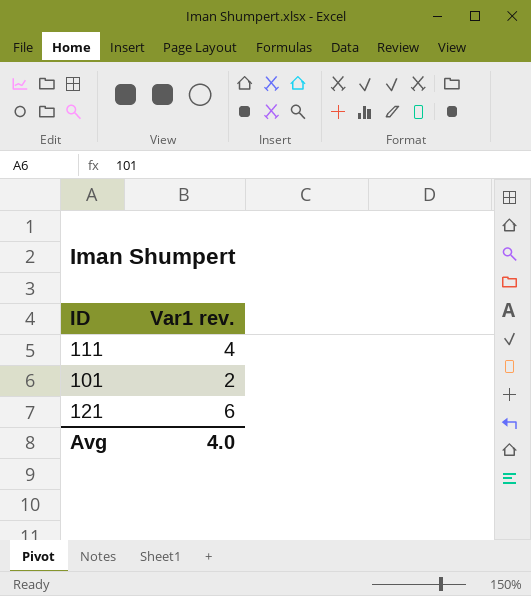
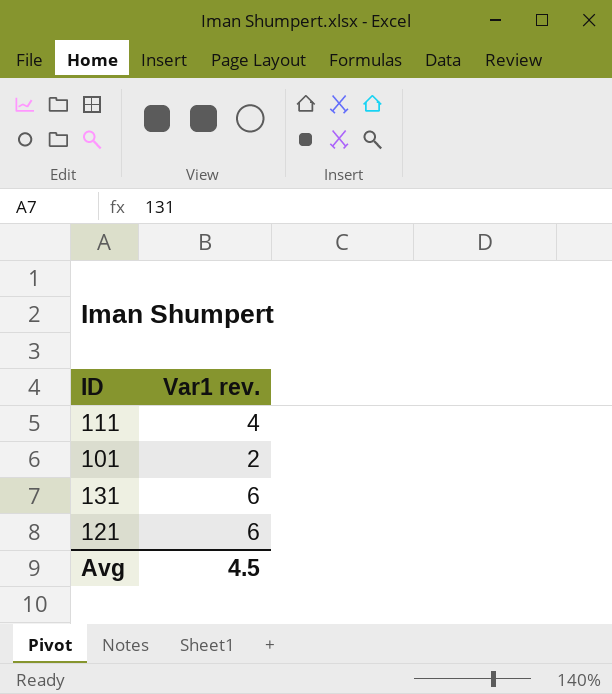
row 131: none -> 6
Avg | Var1 rev.: 4.0 -> 4.5

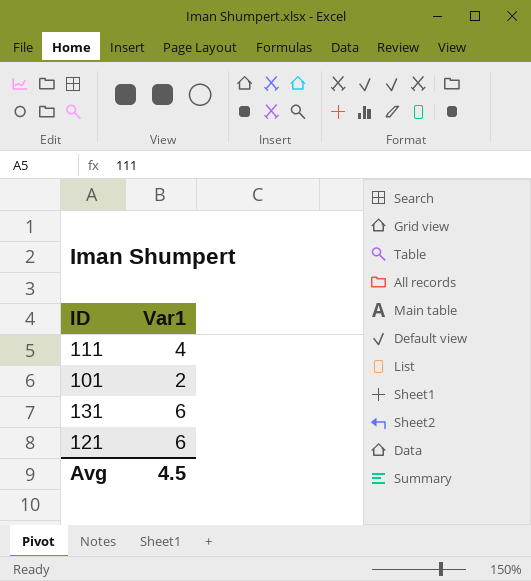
column name: Var1 rev. -> Var1

